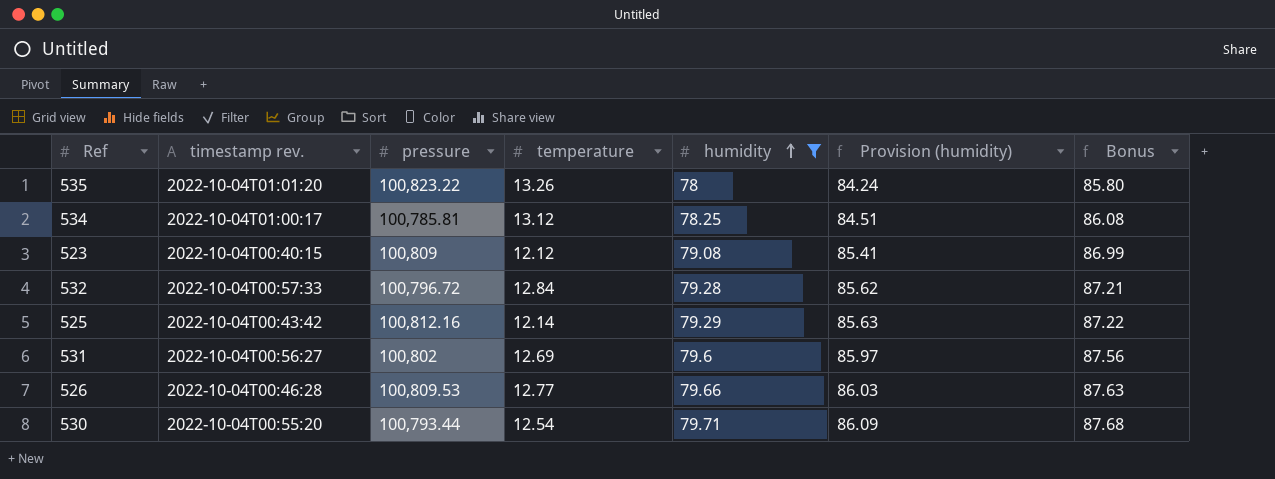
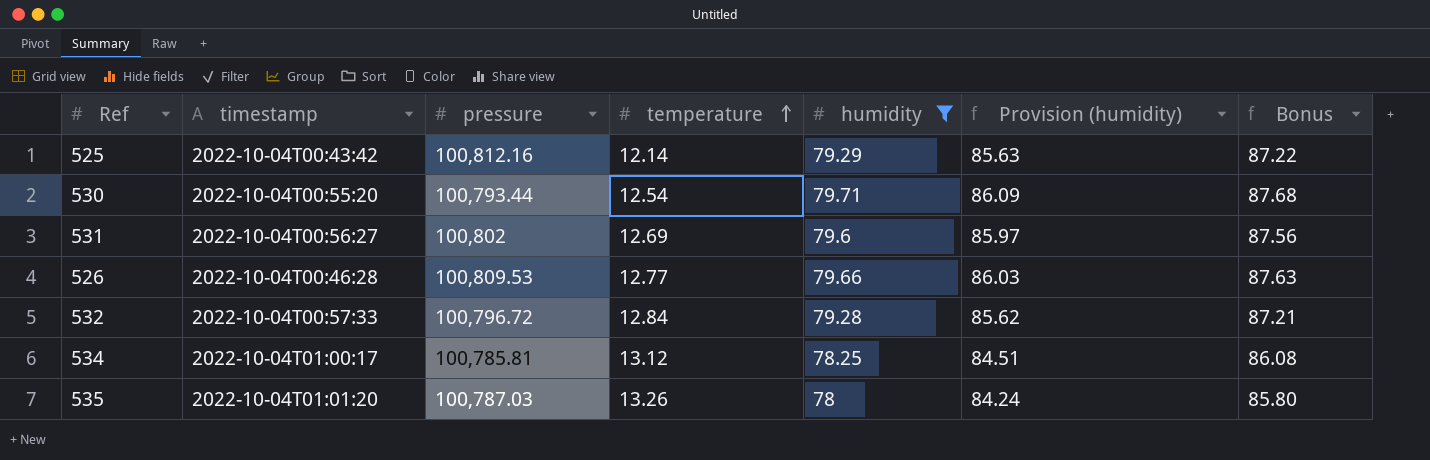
row order: humidity ascending -> temperature ascending
column name: timestamp rev. -> timestamp
row 523: 2022-10-04T00:40:15 | 100,809 | 12.12 | 79.08 | 85.41 | 86.99 -> none
535 | pressure: 100,823.22 -> 100,787.03

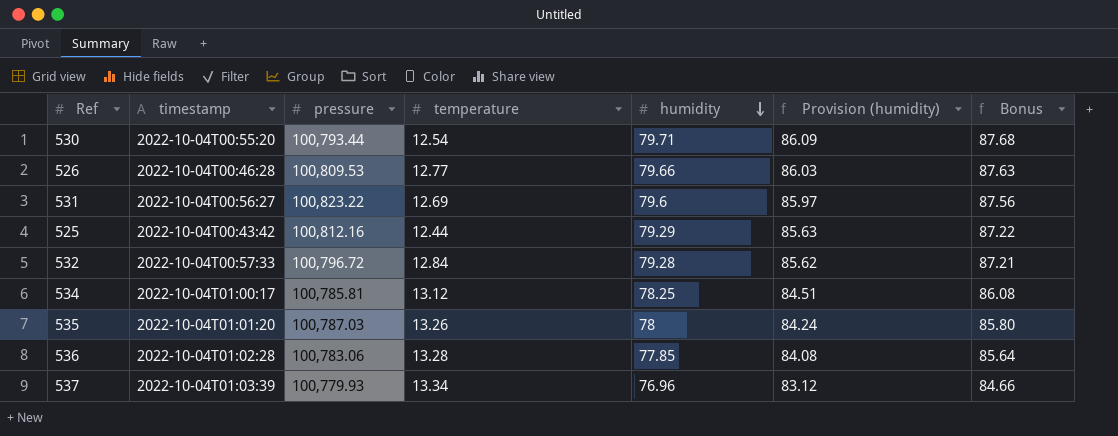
filter: humidity >= 78 -> none
row order: temperature ascending -> humidity descending
531 | pressure: 100,802 -> 100,823.22
525 | temperature: 12.14 -> 12.44

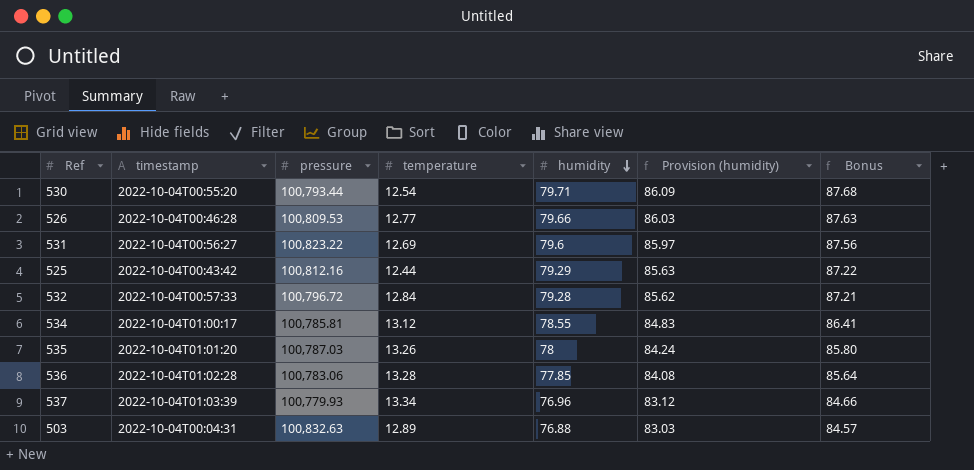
534 | humidity: 78.25 -> 78.55
534 | Provision (humidity): 84.51 -> 84.83
534 | Bonus: 86.08 -> 86.41
row 503: none -> 2022-10-04T00:04:31 | 100,832.63 | 12.89 | 76.88 | 83.03 | 84.57

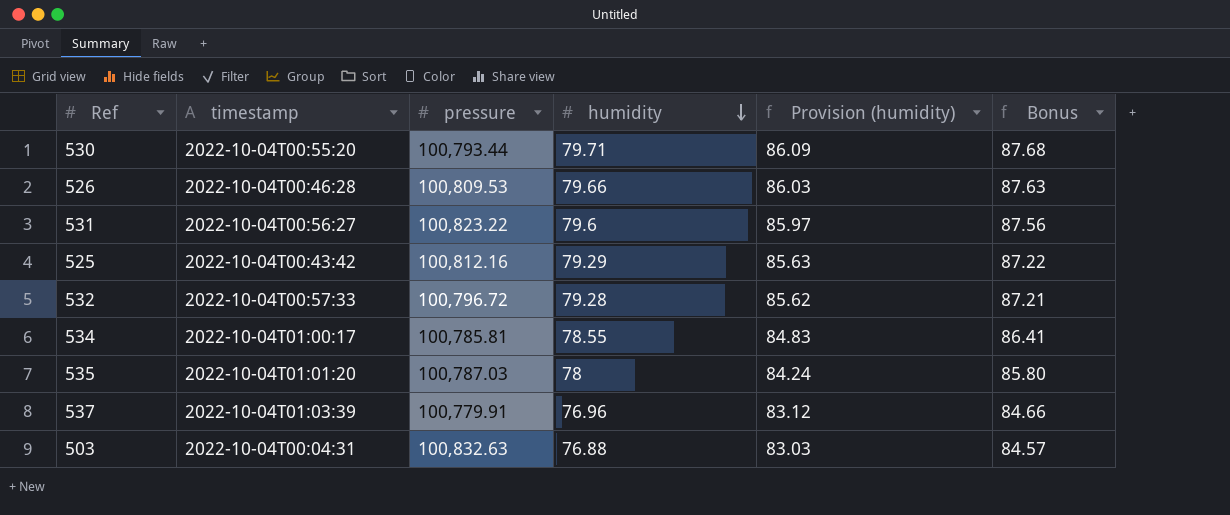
column temperature | position: 4 -> none
row 536: 2022-10-04T01:02:28 | 100,783.06 | 13.28 | 77.85 | 84.08 | 85.64 -> none
537 | pressure: 100,779.93 -> 100,779.91

